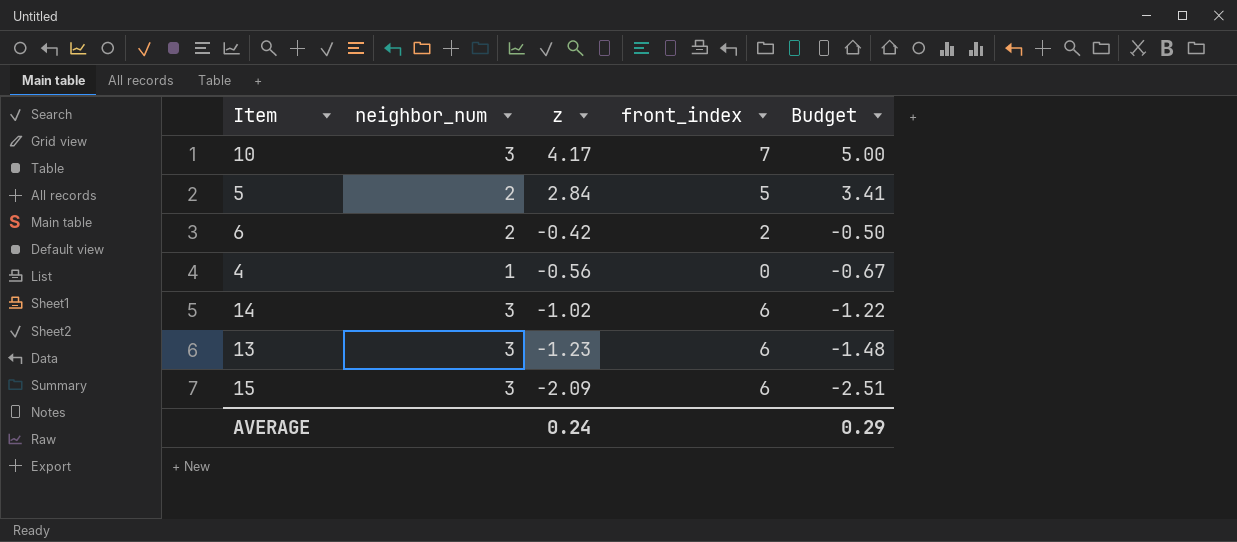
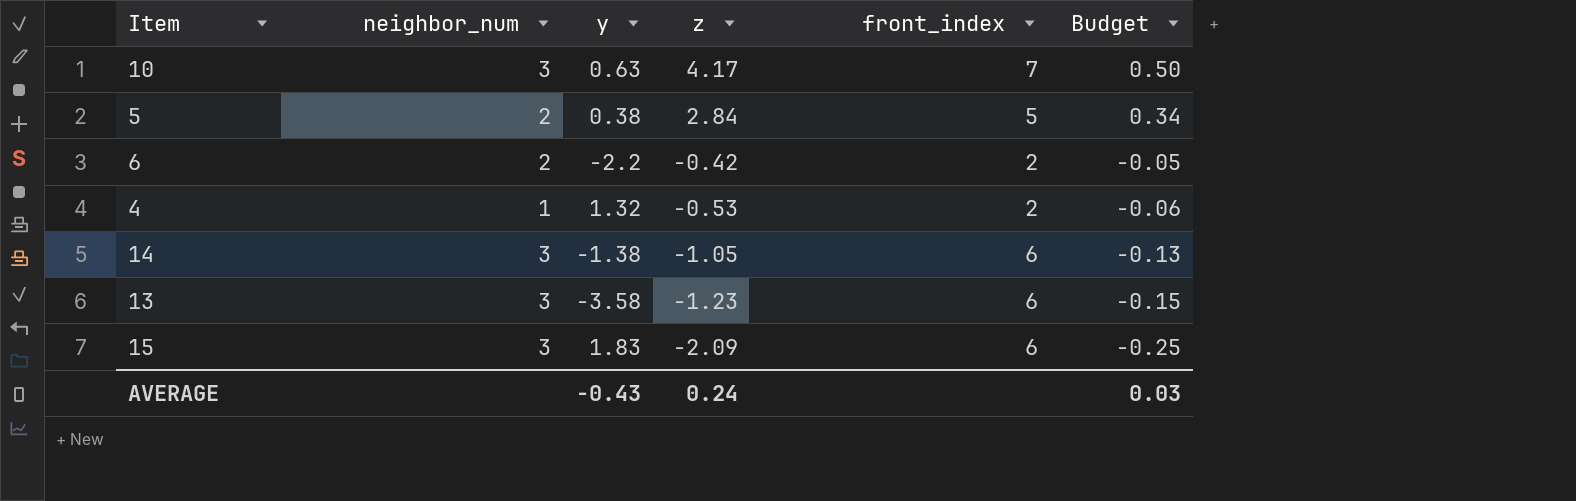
column y | position: none -> 3
column Budget | formula: [z] * 1.2 -> [z] * 0.12
4 | z: -0.56 -> -0.53
4 | front_index: 0 -> 2
14 | z: -1.02 -> -1.05
AVERAGE | Budget: 0.29 -> 0.03

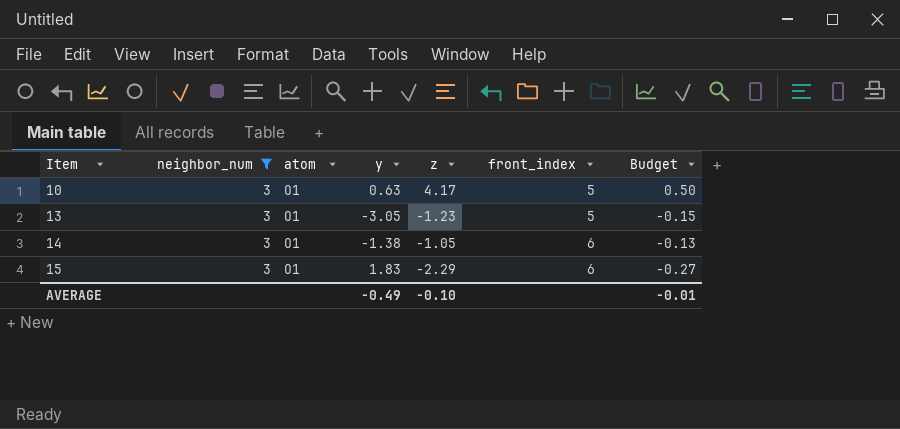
filter: none -> neighbor_num = 3
row order: z descending -> Item ascending
column atom | position: none -> 3
10 | front_index: 7 -> 5
13 | y: -3.58 -> -3.05
13 | front_index: 6 -> 5
15 | z: -2.09 -> -2.29
15 | Budget: -0.25 -> -0.27
AVERAGE | y: -0.43 -> -0.49
AVERAGE | z: 0.24 -> -0.10
AVERAGE | Budget: 0.03 -> -0.01

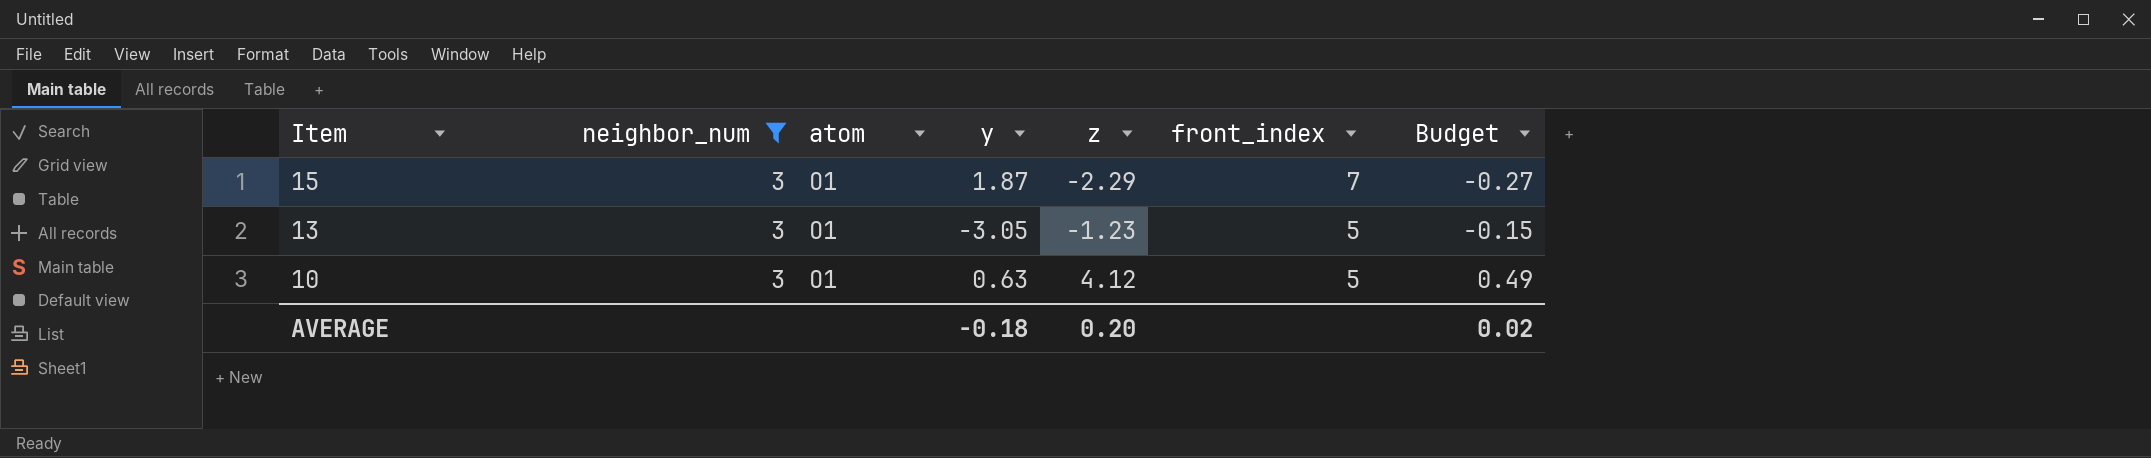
row order: Item ascending -> Item descending
row 14: 3 | O1 | -1.38 | -1.05 | 6 | -0.13 -> none
15 | y: 1.83 -> 1.87
15 | front_index: 6 -> 7
10 | z: 4.17 -> 4.12
10 | Budget: 0.50 -> 0.49
AVERAGE | y: -0.49 -> -0.18
AVERAGE | z: -0.10 -> 0.20
AVERAGE | Budget: -0.01 -> 0.02

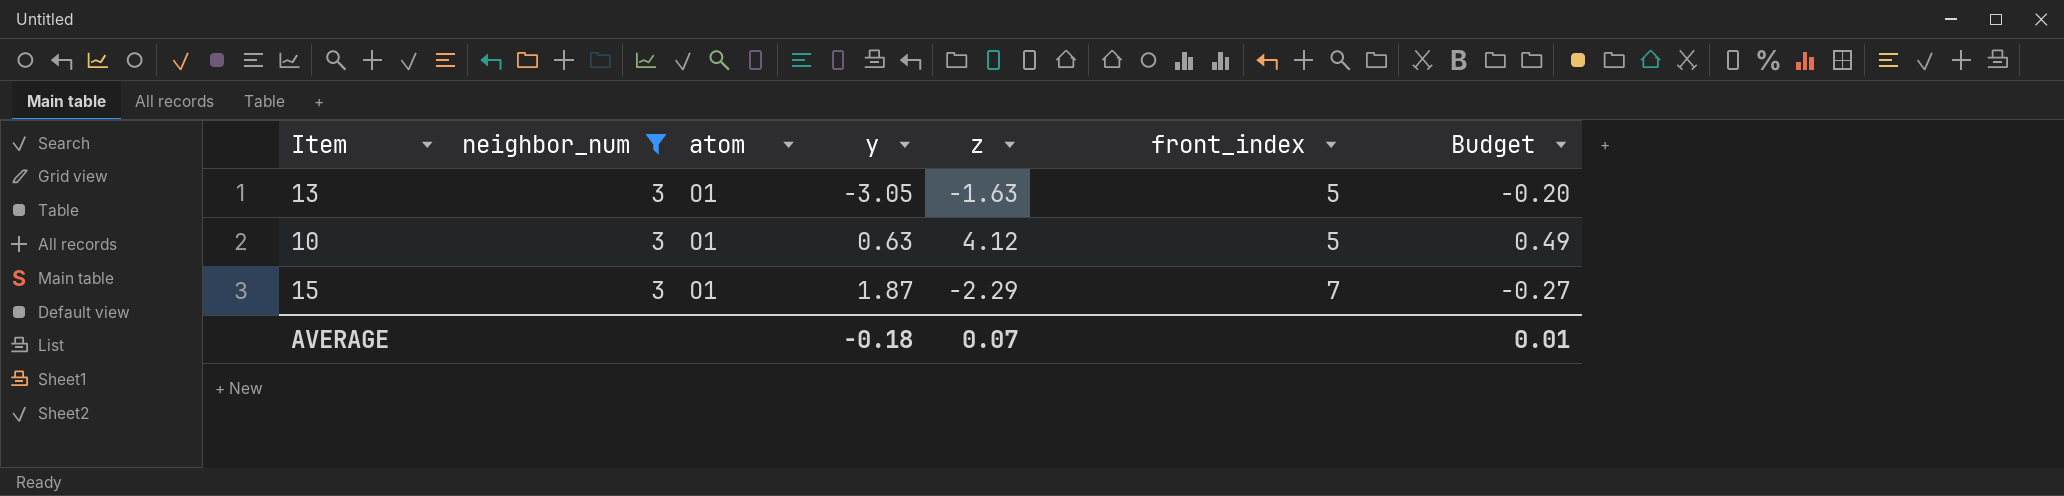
row order: Item descending -> y ascending
13 | z: -1.23 -> -1.63
13 | Budget: -0.15 -> -0.20
AVERAGE | z: 0.20 -> 0.07
AVERAGE | Budget: 0.02 -> 0.01

